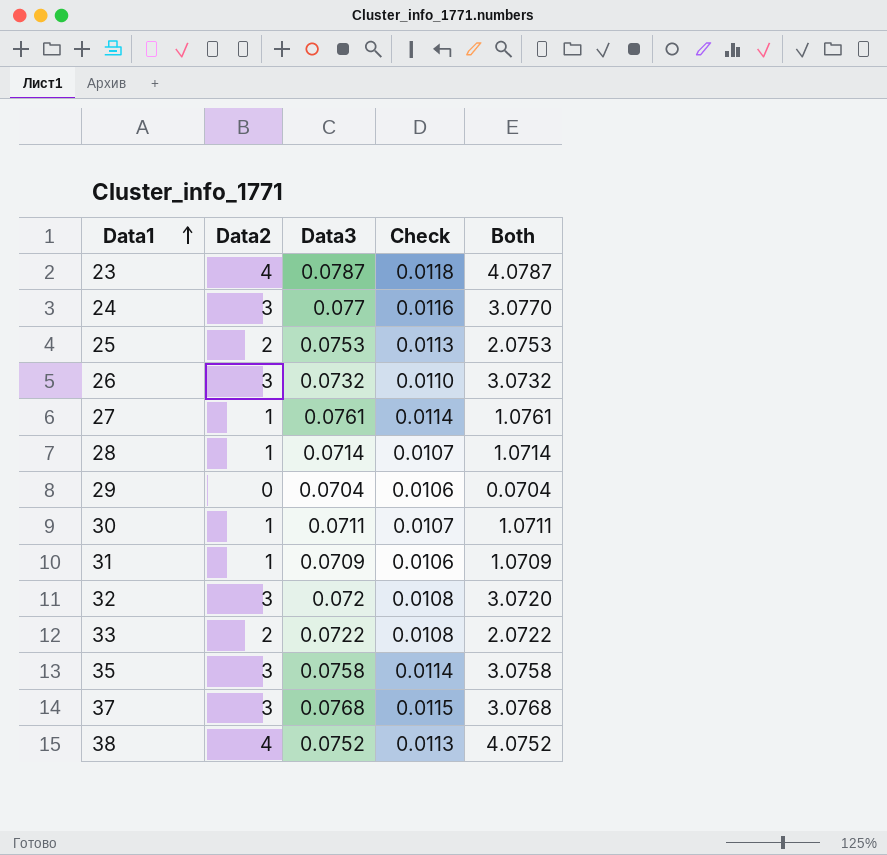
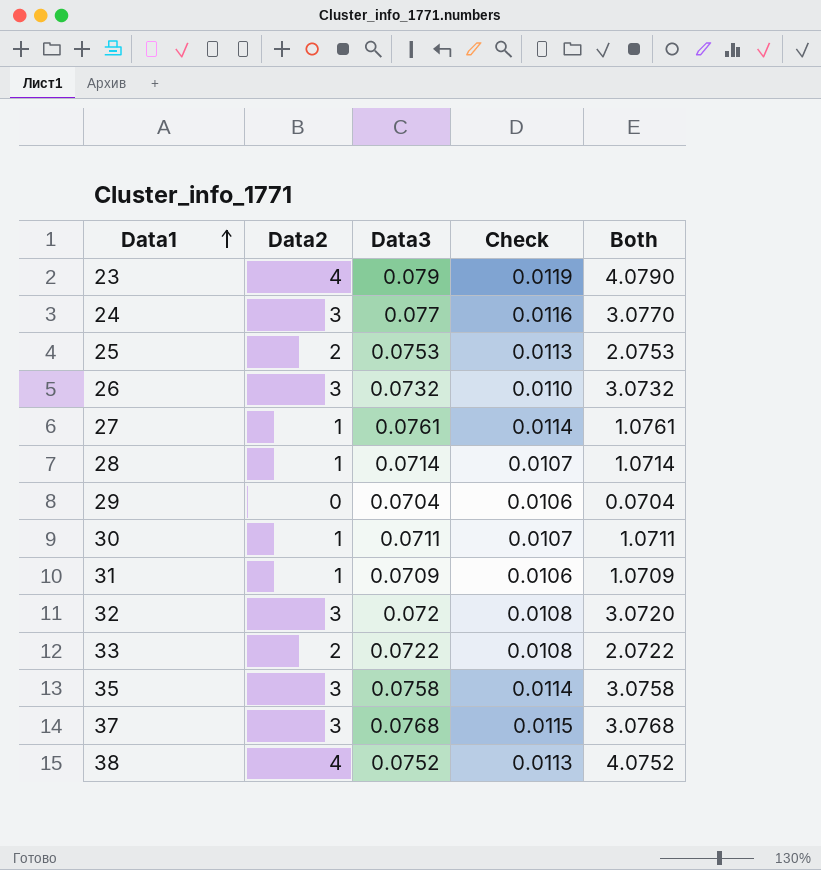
23 | Data3: 0.0787 -> 0.079
23 | Check: 0.0118 -> 0.0119
23 | Both: 4.0787 -> 4.0790

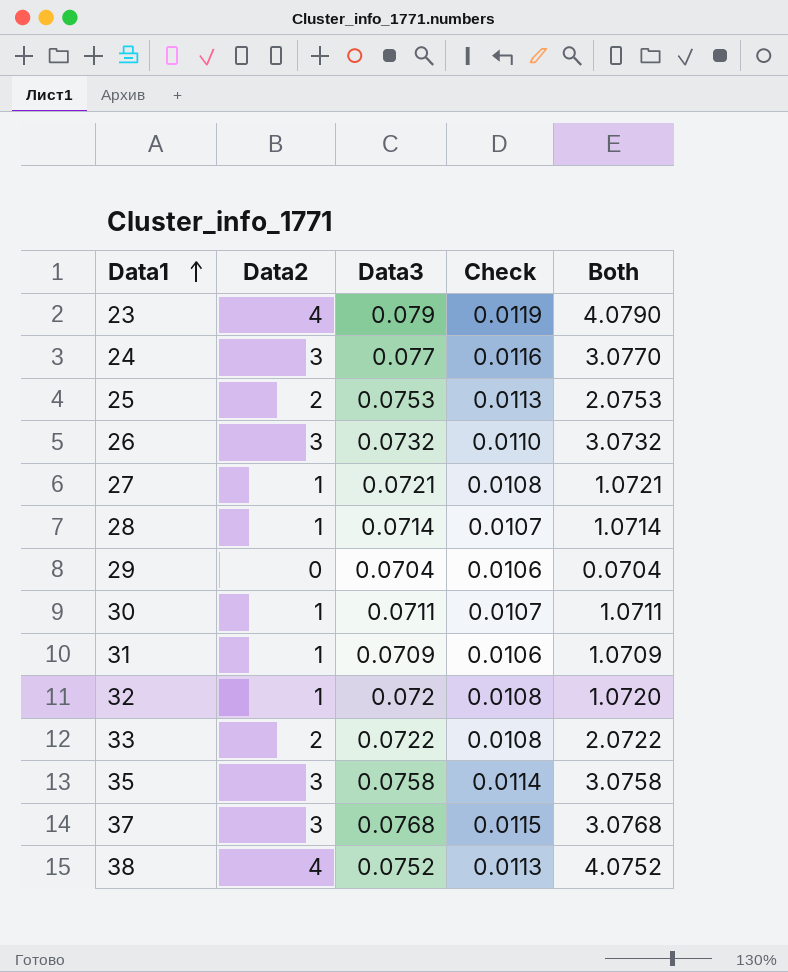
27 | Data3: 0.0761 -> 0.0721
27 | Check: 0.0114 -> 0.0108
27 | Both: 1.0761 -> 1.0721
32 | Data2: 3 -> 1
32 | Both: 3.0720 -> 1.0720

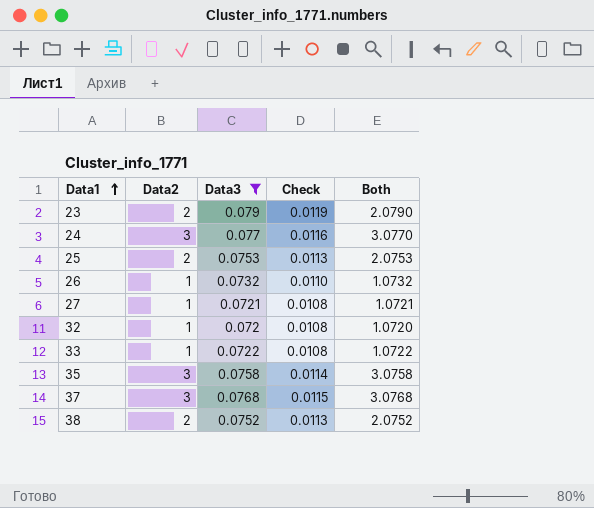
filter: none -> Data3 >= 0.072
23 | Data2: 4 -> 2
23 | Both: 4.0790 -> 2.0790
26 | Data2: 3 -> 1
26 | Both: 3.0732 -> 1.0732
33 | Data2: 2 -> 1
33 | Both: 2.0722 -> 1.0722
38 | Data2: 4 -> 2
38 | Both: 4.0752 -> 2.0752

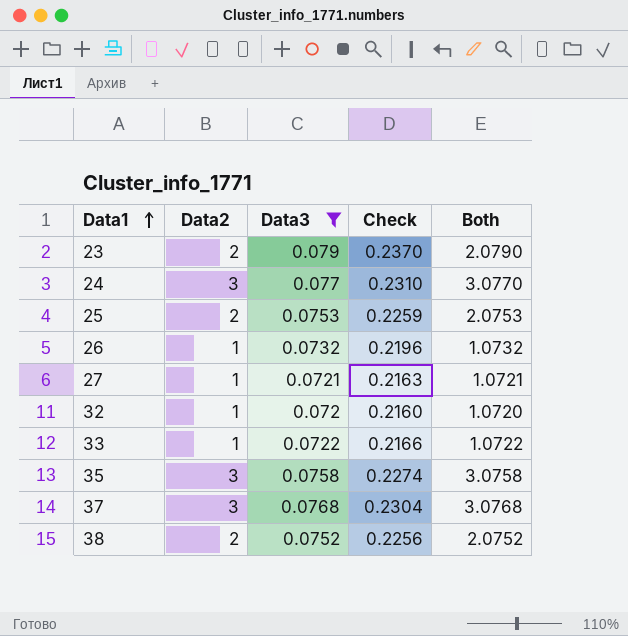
column Check | formula: [Data3] * 0.15 -> [Data3] * 3

